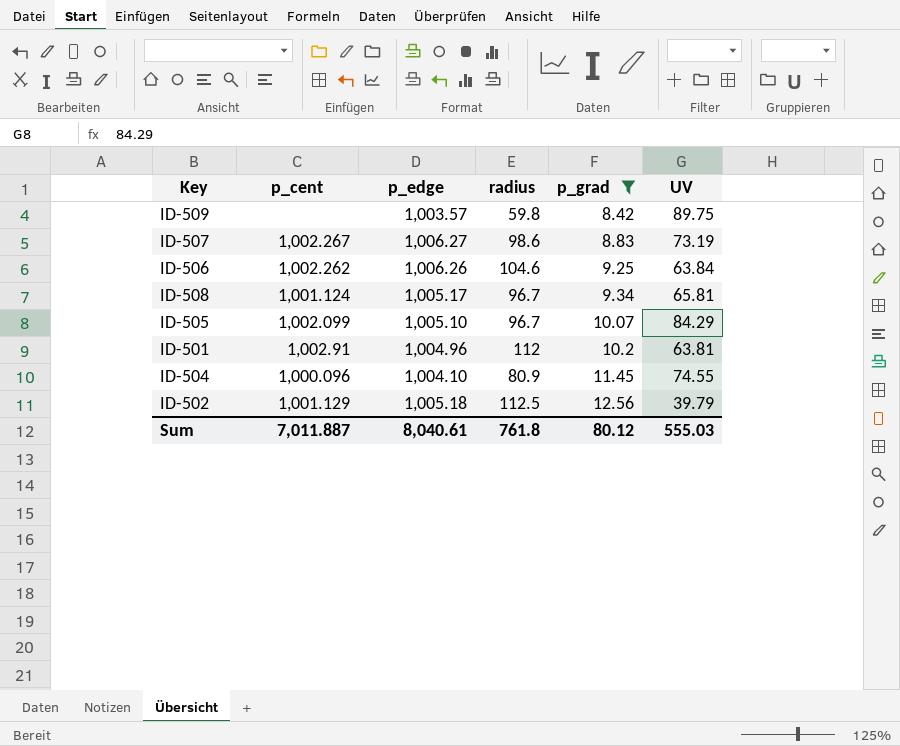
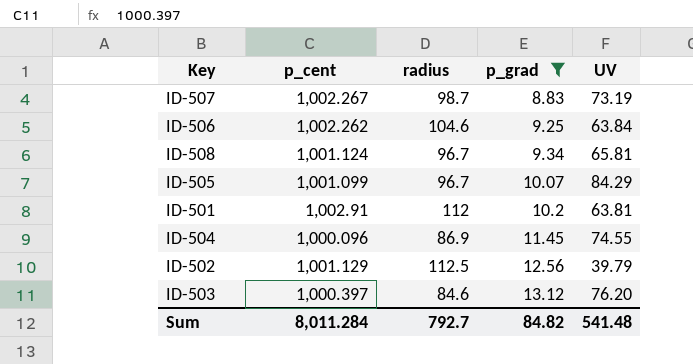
column p_edge | position: 3 -> none
row ID-509: none | 1,003.57 | 59.8 | 8.42 | 89.75 -> none
ID-507 | radius: 98.6 -> 98.7
ID-505 | p_cent: 1,002.099 -> 1,001.099
ID-504 | radius: 80.9 -> 86.9
row ID-503: none -> 1,000.397 | 84.6 | 13.12 | 76.20
Sum | p_cent: 7,011.887 -> 8,011.284
Sum | radius: 761.8 -> 792.7
Sum | p_grad: 80.12 -> 84.82
Sum | UV: 555.03 -> 541.48

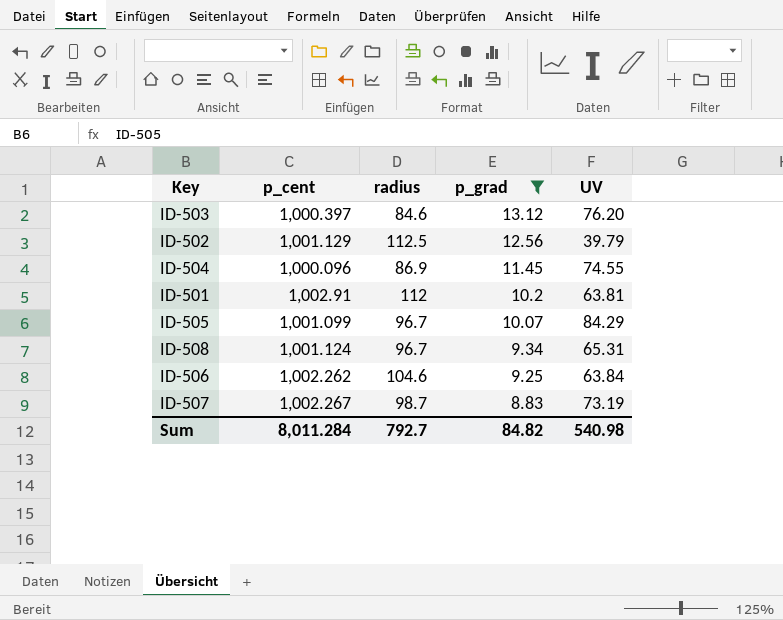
row order: p_grad ascending -> p_grad descending
ID-508 | UV: 65.81 -> 65.31
Sum | UV: 541.48 -> 540.98

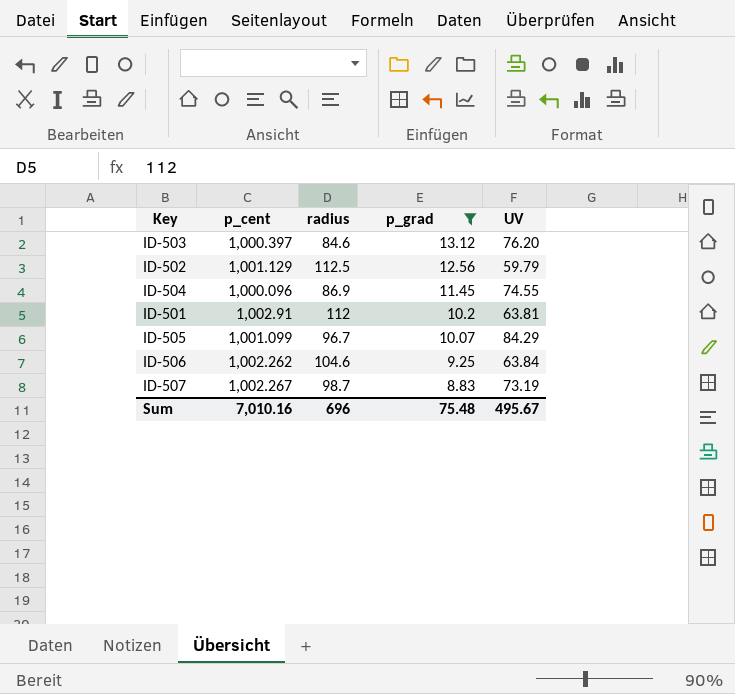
row ID-508: 1,001.124 | 96.7 | 9.34 | 65.31 -> none
ID-502 | UV: 39.79 -> 59.79
Sum | p_cent: 8,011.284 -> 7,010.16
Sum | radius: 792.7 -> 696
Sum | p_grad: 84.82 -> 75.48
Sum | UV: 540.98 -> 495.67

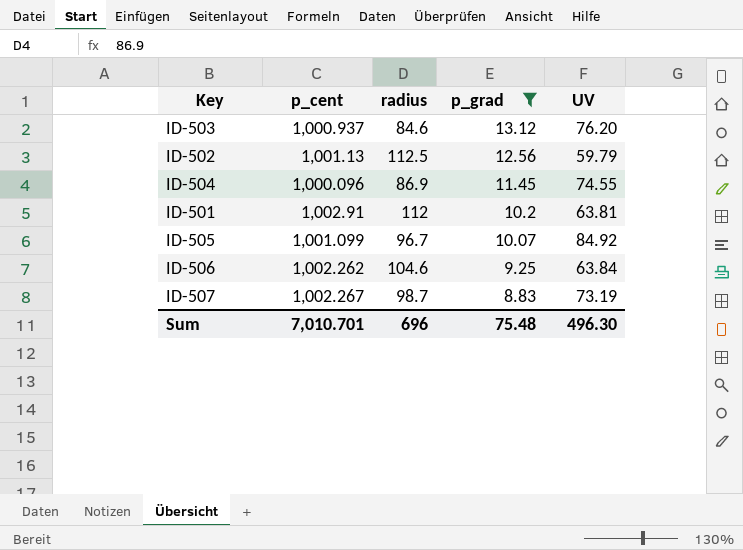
ID-503 | p_cent: 1,000.397 -> 1,000.937
ID-502 | p_cent: 1,001.129 -> 1,001.13
ID-505 | UV: 84.29 -> 84.92
Sum | p_cent: 7,010.16 -> 7,010.701
Sum | UV: 495.67 -> 496.30

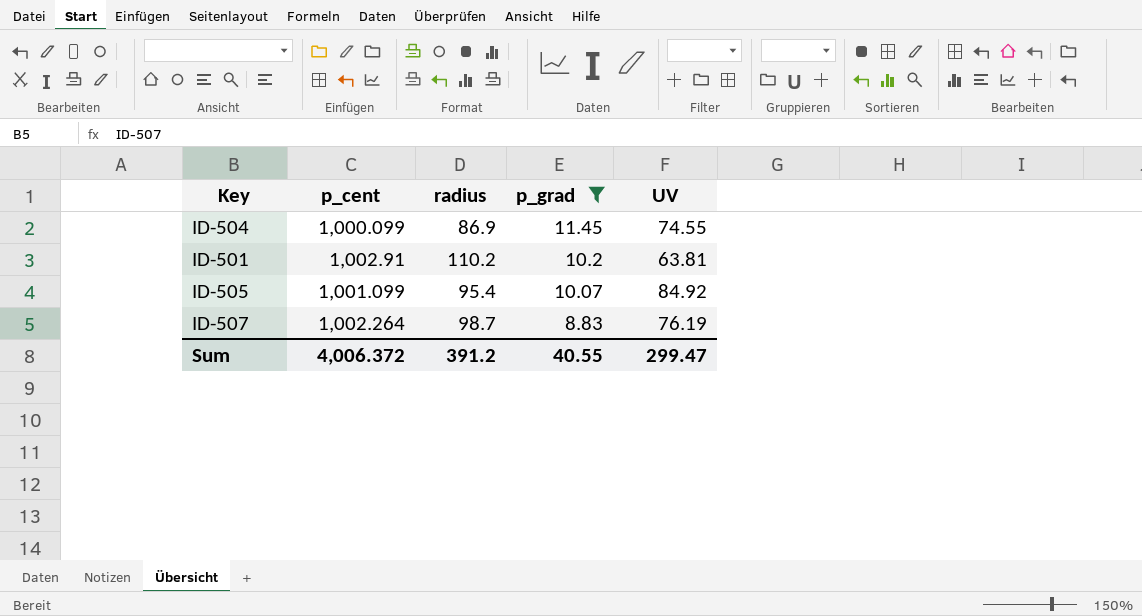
row ID-503: 1,000.937 | 84.6 | 13.12 | 76.20 -> none
row ID-502: 1,001.13 | 112.5 | 12.56 | 59.79 -> none
row ID-506: 1,002.262 | 104.6 | 9.25 | 63.84 -> none
ID-504 | p_cent: 1,000.096 -> 1,000.099
ID-501 | radius: 112 -> 110.2
ID-505 | radius: 96.7 -> 95.4
ID-507 | p_cent: 1,002.267 -> 1,002.264
ID-507 | UV: 73.19 -> 76.19
Sum | p_cent: 7,010.701 -> 4,006.372
Sum | radius: 696 -> 391.2
Sum | p_grad: 75.48 -> 40.55
Sum | UV: 496.30 -> 299.47

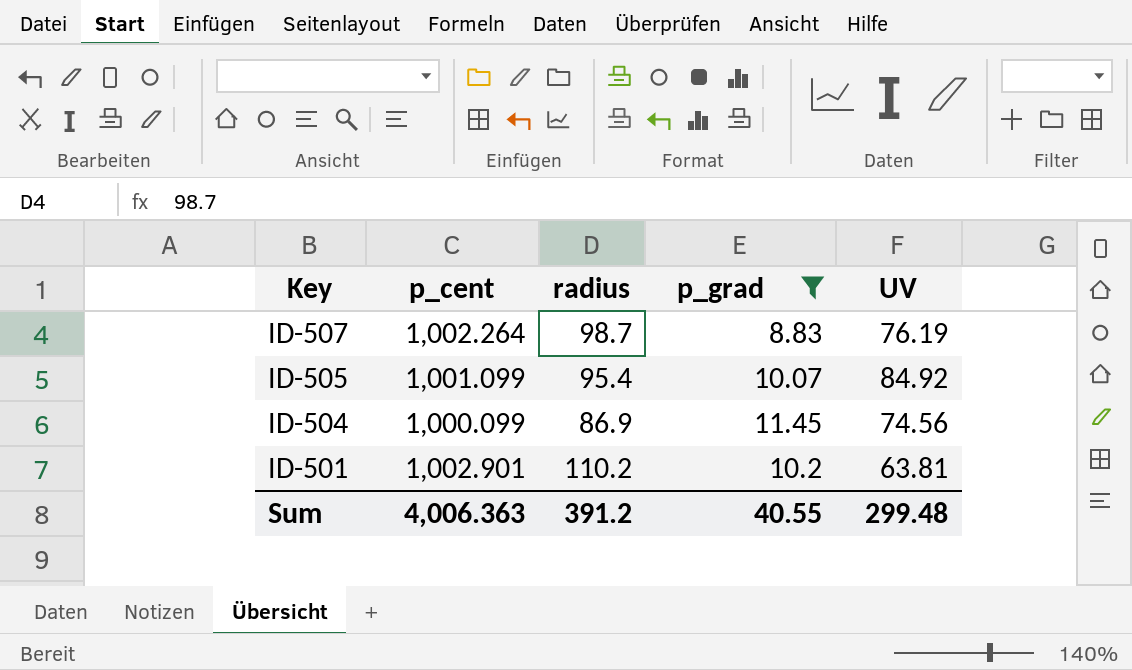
row order: p_grad descending -> Key descending
ID-504 | UV: 74.55 -> 74.56
ID-501 | p_cent: 1,002.91 -> 1,002.901
Sum | p_cent: 4,006.372 -> 4,006.363
Sum | UV: 299.47 -> 299.48

